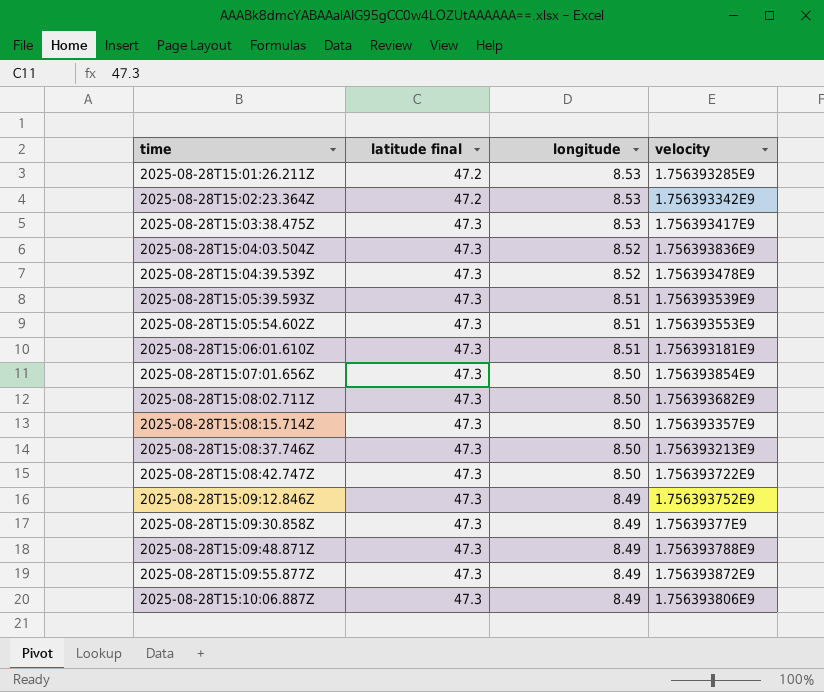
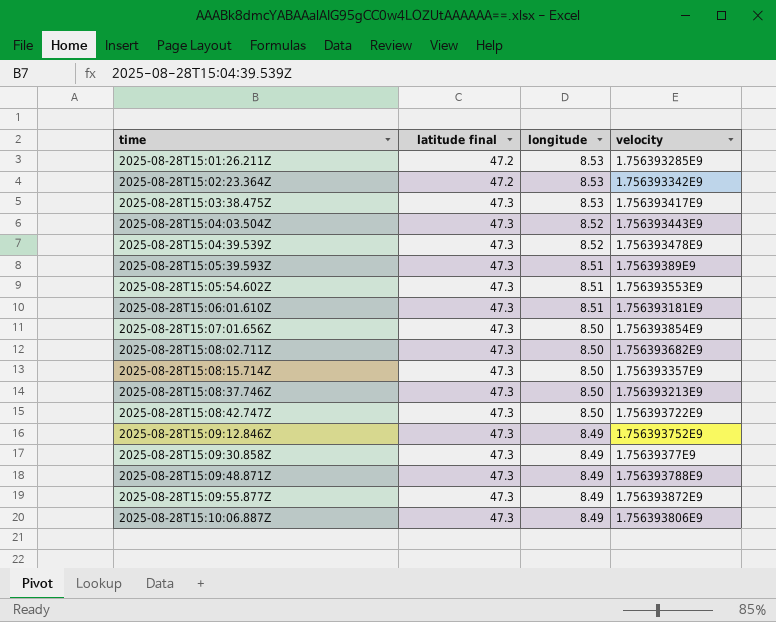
2025-08-28T15:04:03.504Z | velocity: 1.756393836E9 -> 1.756393443E9
2025-08-28T15:05:39.593Z | velocity: 1.756393539E9 -> 1.75639389E9

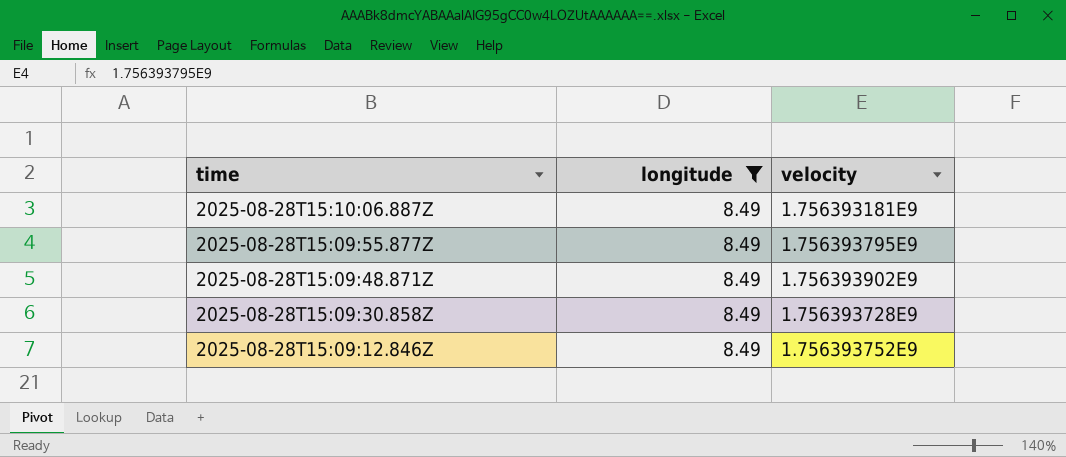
filter: none -> longitude = 8.49
row order: time ascending -> time descending
column latitude final | position: 2 -> none
2025-08-28T15:10:06.887Z | velocity: 1.756393806E9 -> 1.756393181E9
2025-08-28T15:09:55.877Z | velocity: 1.756393872E9 -> 1.756393795E9
2025-08-28T15:09:48.871Z | velocity: 1.756393788E9 -> 1.756393902E9
2025-08-28T15:09:30.858Z | velocity: 1.75639377E9 -> 1.756393728E9

